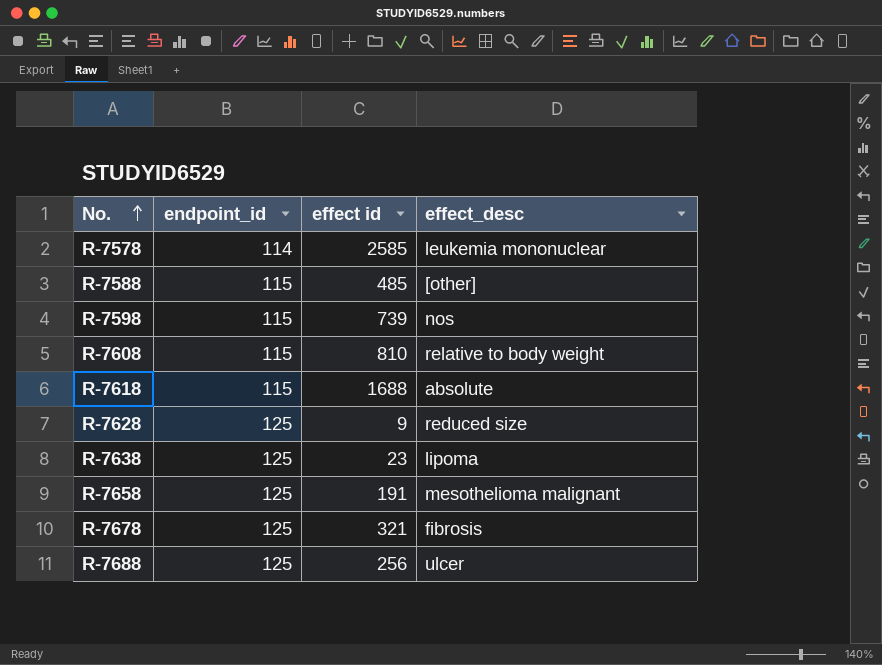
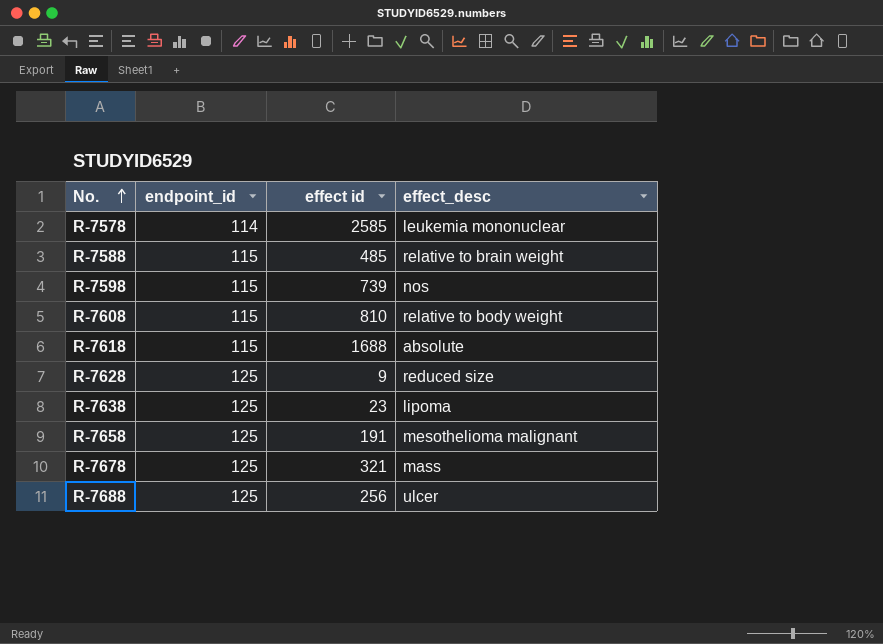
R-7588 | effect_desc: [other] -> relative to brain weight
R-7678 | effect_desc: fibrosis -> mass

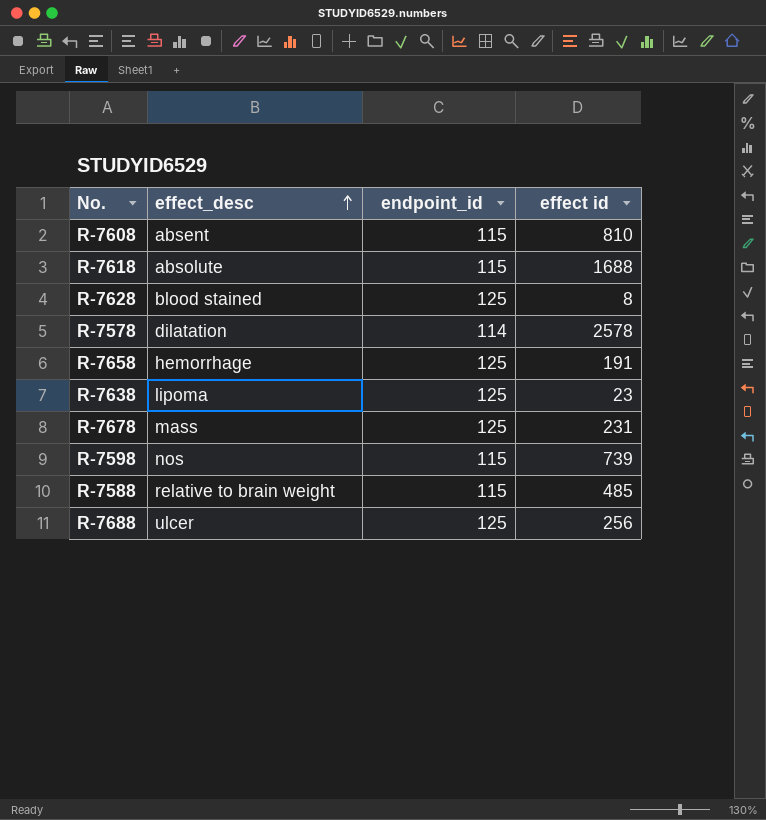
row order: No. ascending -> effect_desc ascending
column effect_desc | position: 4 -> 2
R-7608 | effect_desc: relative to body weight -> absent
R-7628 | effect_desc: reduced size -> blood stained
R-7628 | effect id: 9 -> 8
R-7578 | effect_desc: leukemia mononuclear -> dilatation
R-7578 | effect id: 2585 -> 2578
R-7658 | effect_desc: mesothelioma malignant -> hemorrhage
R-7678 | effect id: 321 -> 231

